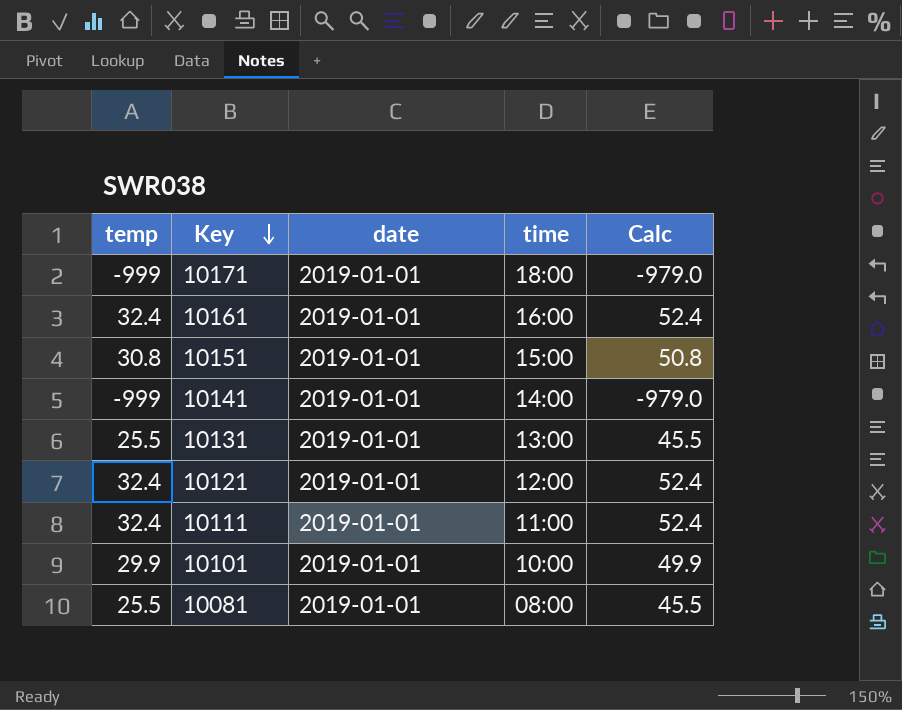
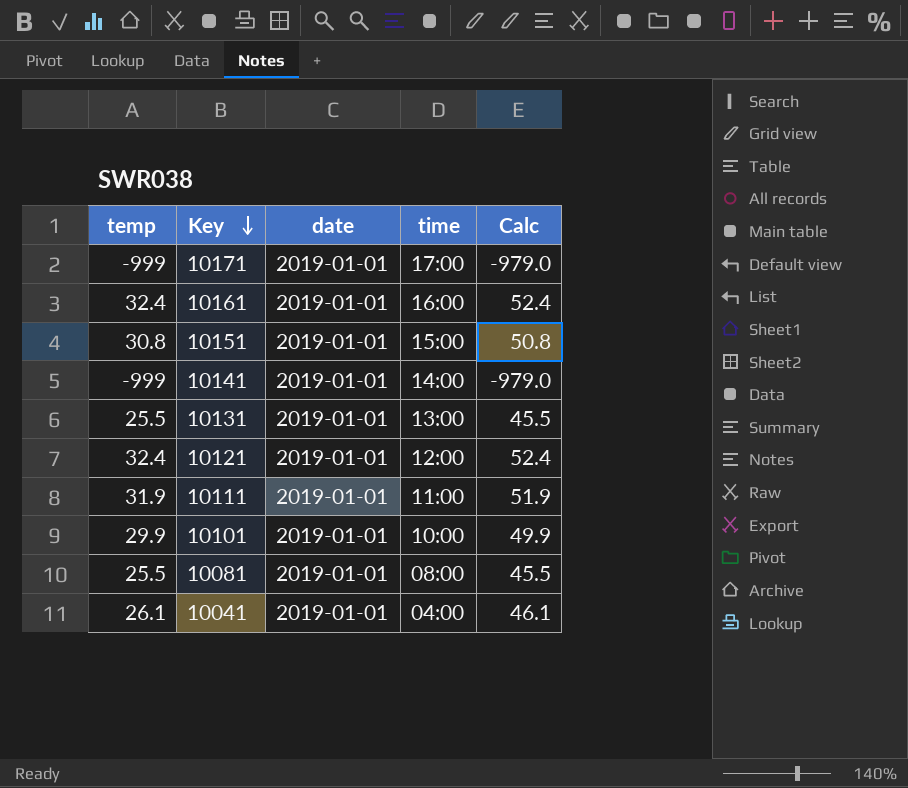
10171 | time: 18:00 -> 17:00
10111 | temp: 32.4 -> 31.9
10111 | Calc: 52.4 -> 51.9
row 10041: none -> 26.1 | 2019-01-01 | 04:00 | 46.1

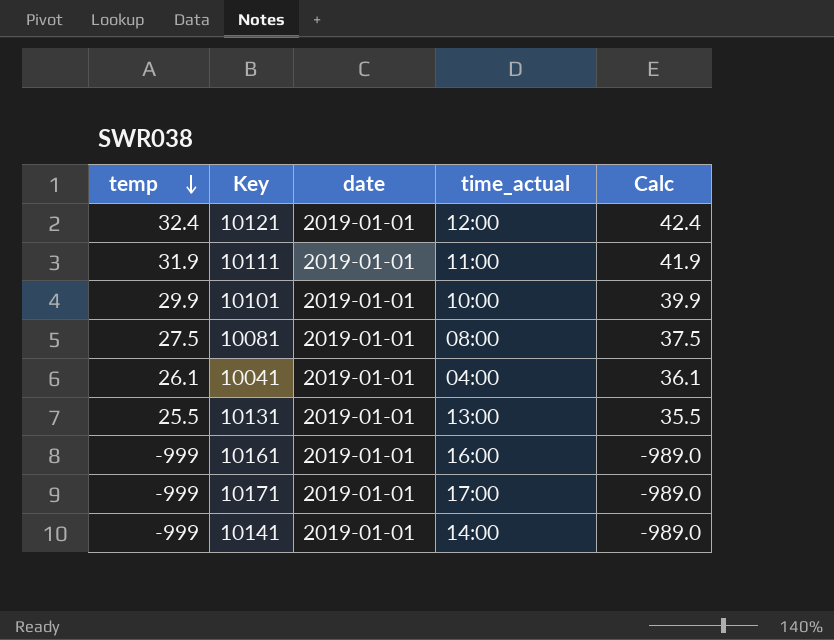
row order: Key descending -> temp descending
column name: time -> time_actual
column Calc | formula: [temp] + 20 -> [temp] + 10
row 10151: 30.8 | 2019-01-01 | 15:00 | 50.8 -> none
10081 | temp: 25.5 -> 27.5
10161 | temp: 32.4 -> -999

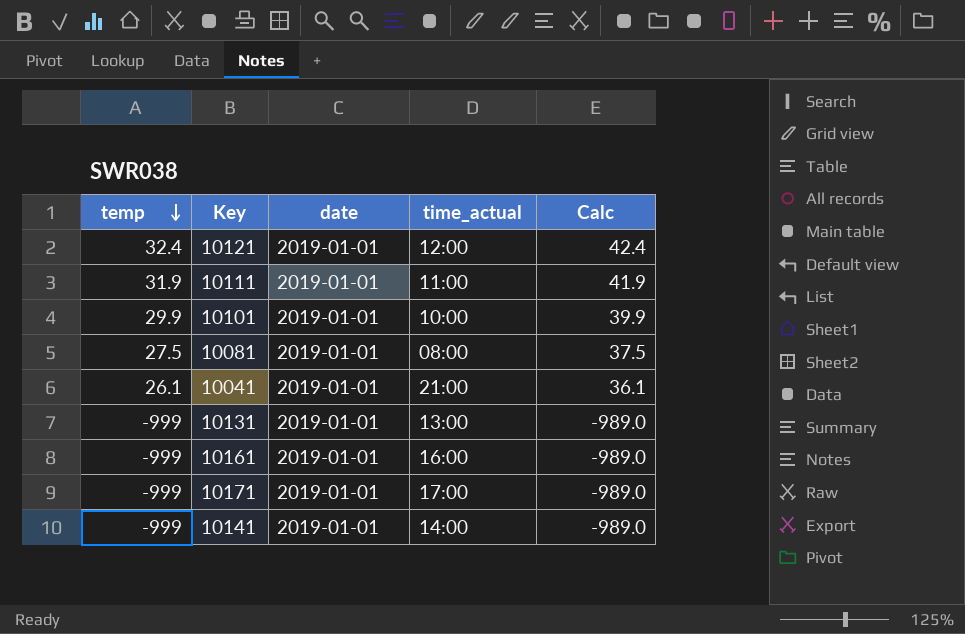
10041 | time_actual: 04:00 -> 21:00
10131 | temp: 25.5 -> -999
10131 | Calc: 35.5 -> -989.0

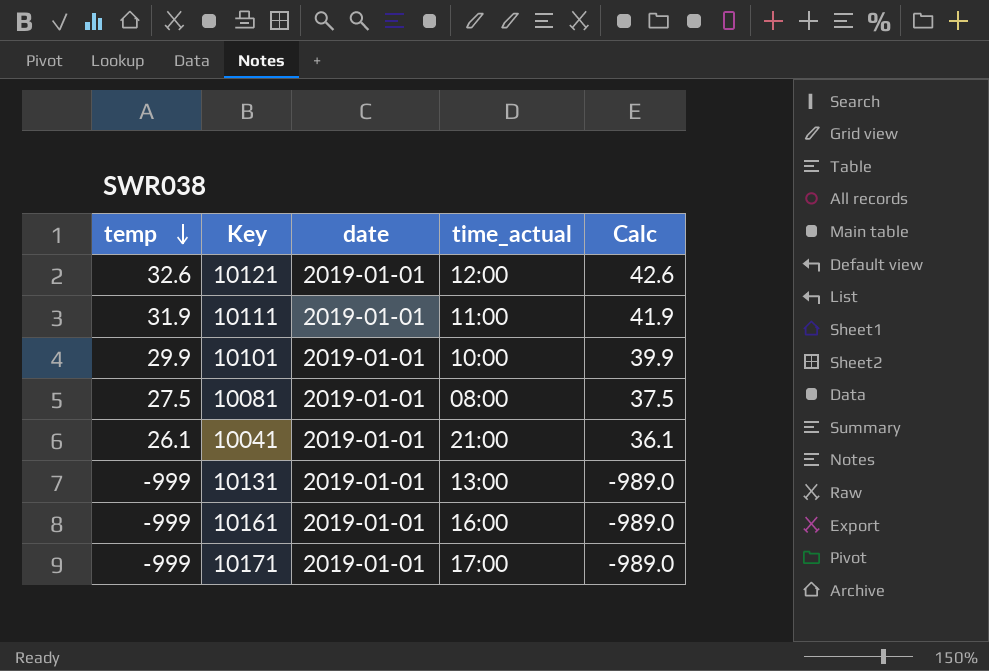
row 10141: -999 | 2019-01-01 | 14:00 | -989.0 -> none
10121 | temp: 32.4 -> 32.6
10121 | Calc: 42.4 -> 42.6

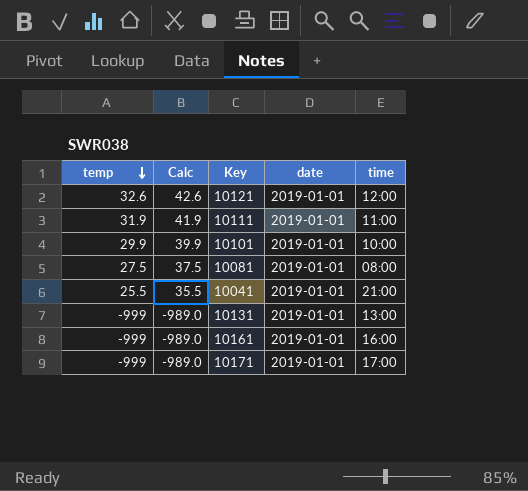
column Calc | position: 5 -> 2
column name: time_actual -> time
10041 | temp: 26.1 -> 25.5
10041 | Calc: 36.1 -> 35.5

